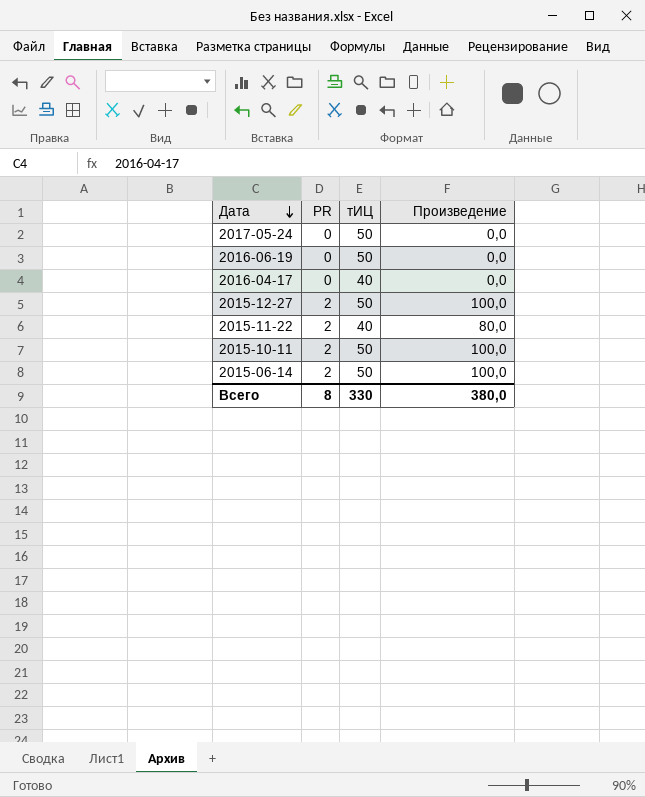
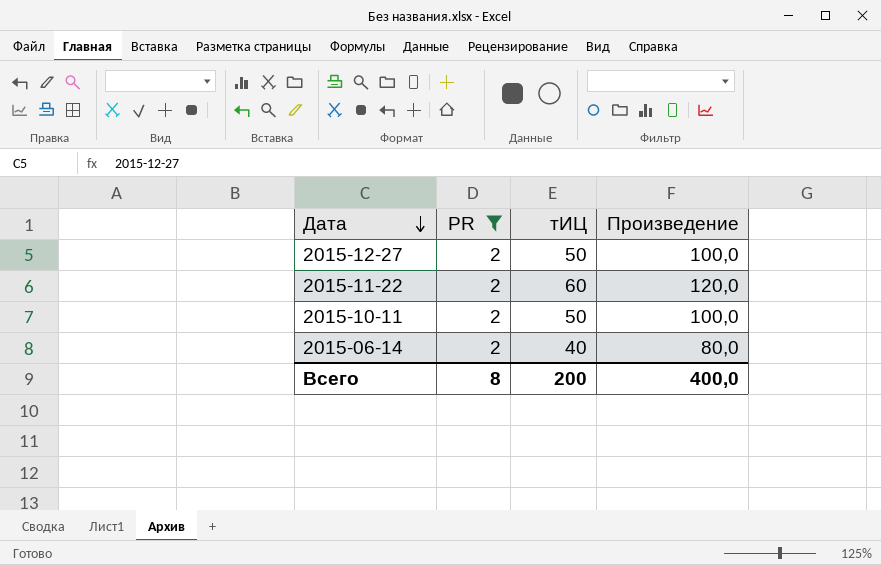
filter: none -> PR = 2
2015-11-22 | тИЦ: 40 -> 60
2015-11-22 | Произведение: 80,0 -> 120,0
2015-06-14 | тИЦ: 50 -> 40
2015-06-14 | Произведение: 100,0 -> 80,0
Всего | тИЦ: 330 -> 200
Всего | Произведение: 380,0 -> 400,0

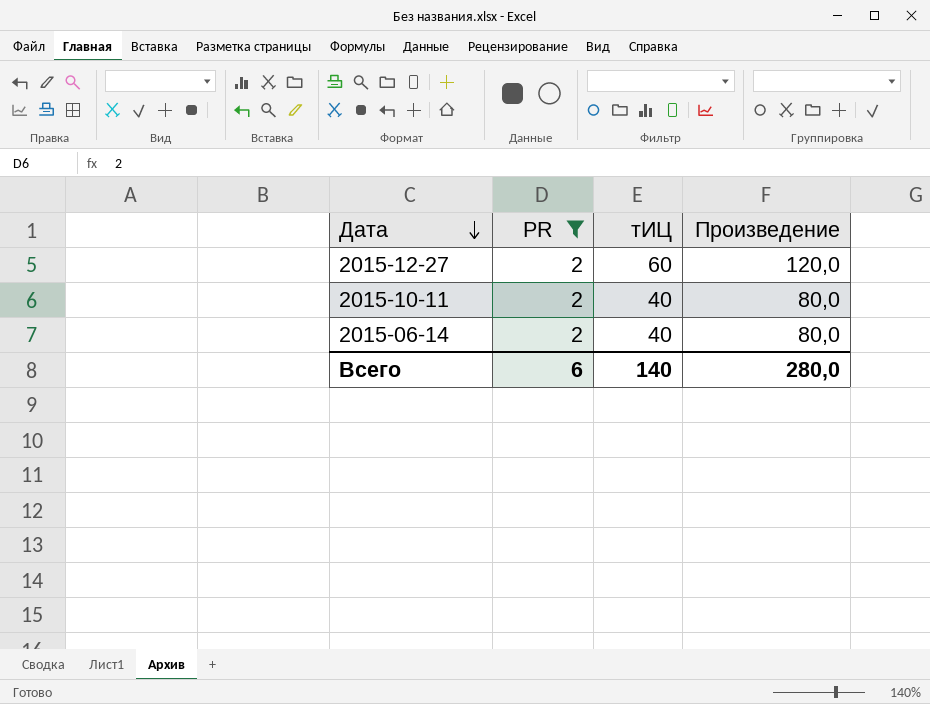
row 2015-11-22: 2 | 60 | 120,0 -> none
2015-12-27 | тИЦ: 50 -> 60
2015-12-27 | Произведение: 100,0 -> 120,0
2015-10-11 | тИЦ: 50 -> 40
2015-10-11 | Произведение: 100,0 -> 80,0
Всего | PR: 8 -> 6
Всего | тИЦ: 200 -> 140
Всего | Произведение: 400,0 -> 280,0

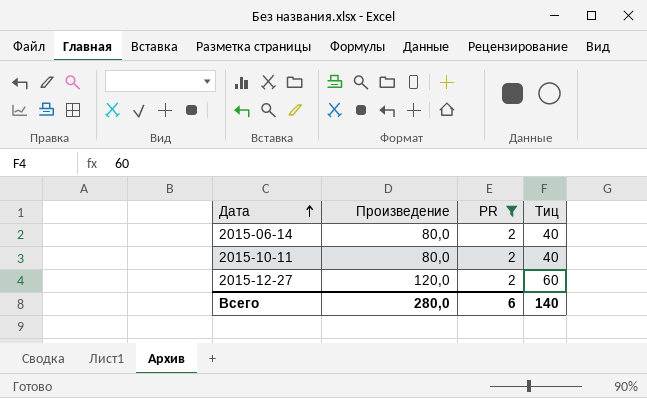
row order: Дата descending -> Дата ascending
column Произведение | position: 4 -> 2
column name: тИЦ -> Тиц

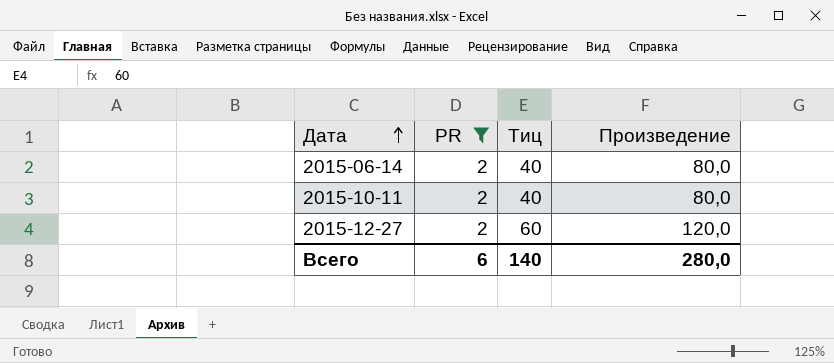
column Произведение | position: 2 -> 4

